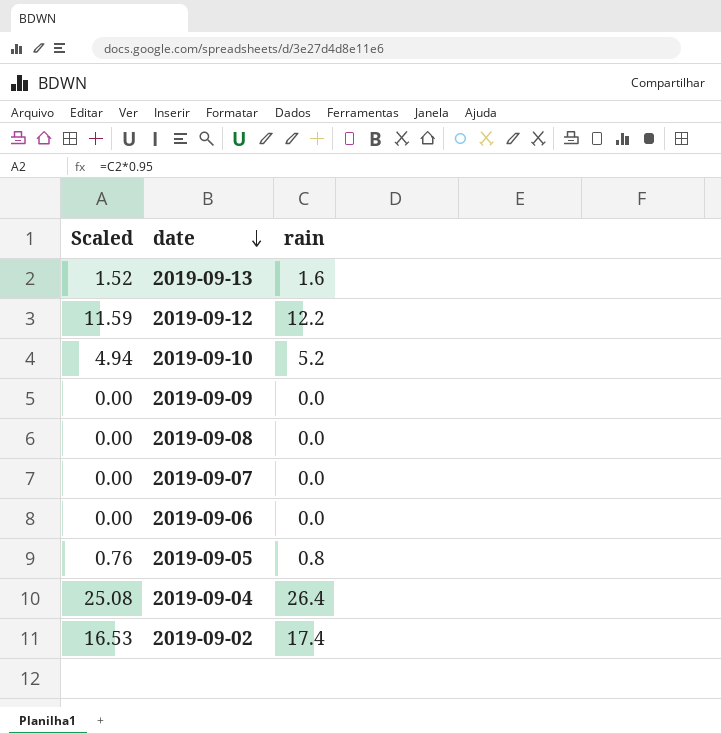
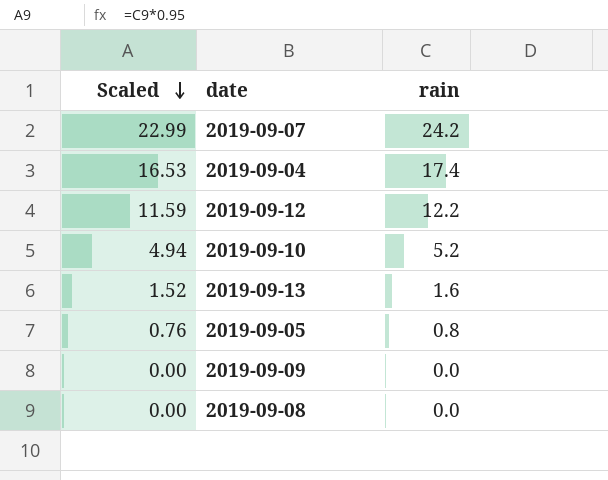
row order: date descending -> Scaled descending
row 2019-09-06: 0.00 | 0.0 -> none
row 2019-09-02: 16.53 | 17.4 -> none
2019-09-07 | Scaled: 0.00 -> 22.99
2019-09-07 | rain: 0.0 -> 24.2
2019-09-04 | Scaled: 25.08 -> 16.53
2019-09-04 | rain: 26.4 -> 17.4

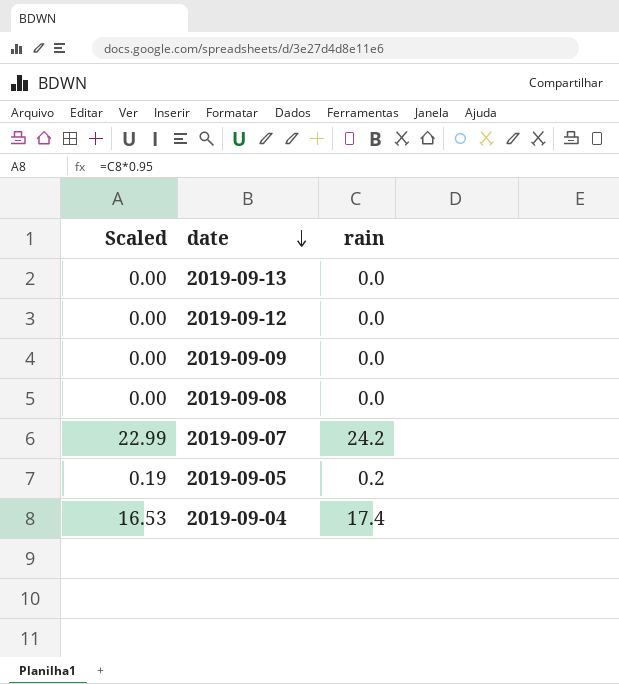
row order: Scaled descending -> date descending
row 2019-09-10: 4.94 | 5.2 -> none
2019-09-13 | Scaled: 1.52 -> 0.00
2019-09-13 | rain: 1.6 -> 0.0
2019-09-12 | Scaled: 11.59 -> 0.00
2019-09-12 | rain: 12.2 -> 0.0
2019-09-05 | Scaled: 0.76 -> 0.19
2019-09-05 | rain: 0.8 -> 0.2

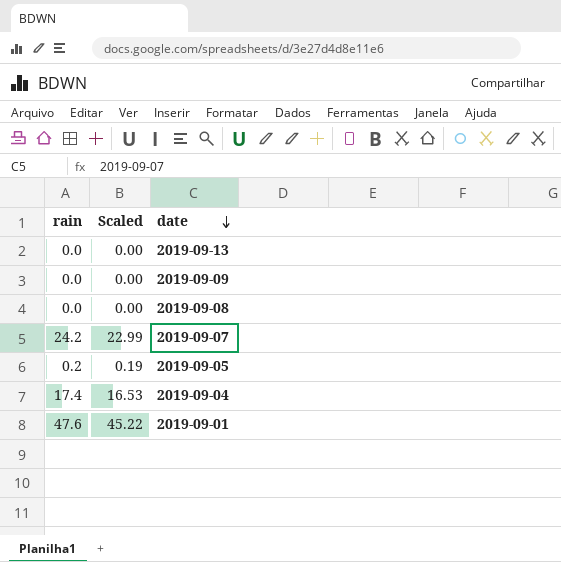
column rain | position: 3 -> 1
row 2019-09-12: 0.00 | 0.0 -> none
row 2019-09-01: none -> 47.6 | 45.22

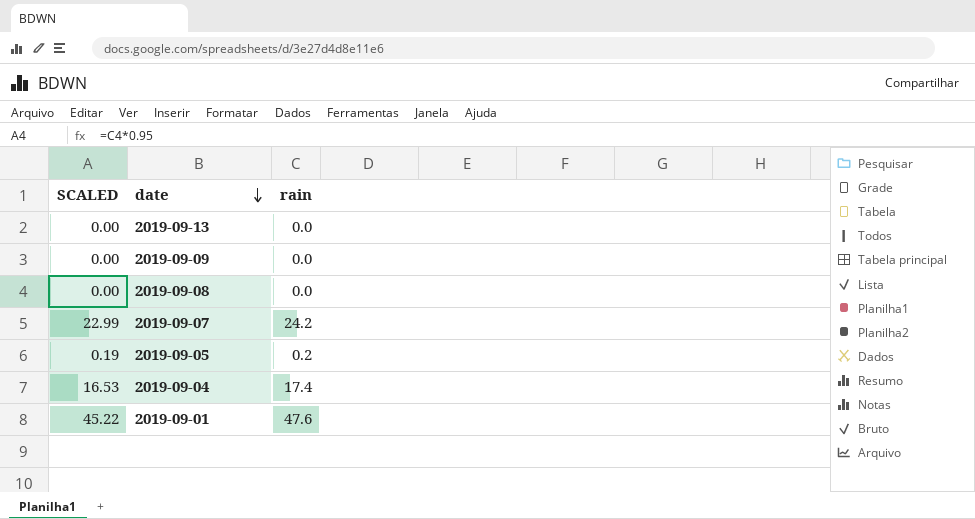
column name: Scaled -> SCALED
column rain | position: 1 -> 3

